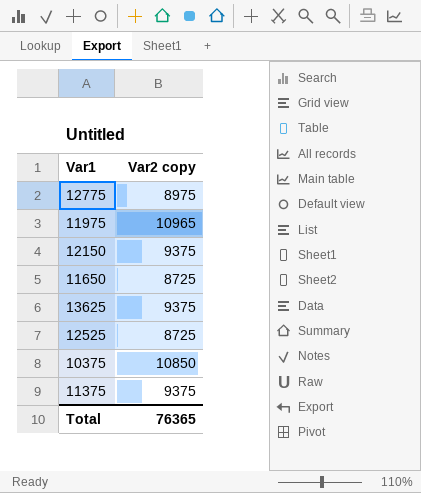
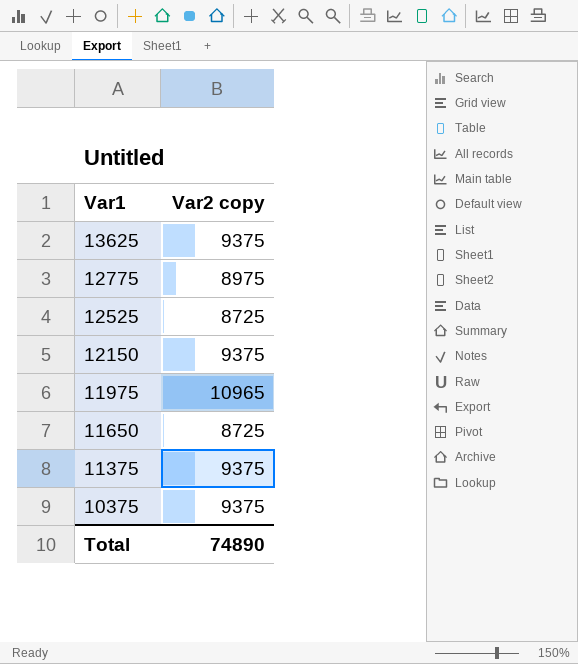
row order: none -> Var1 descending
10375 | Var2 copy: 10850 -> 9375
Total | Var2 copy: 76365 -> 74890

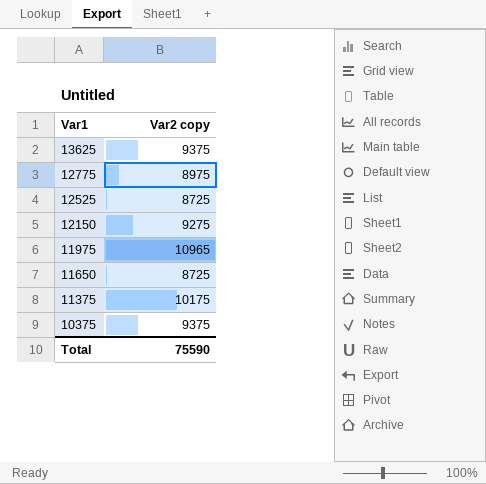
12150 | Var2 copy: 9375 -> 9275
11375 | Var2 copy: 9375 -> 10175
Total | Var2 copy: 74890 -> 75590

